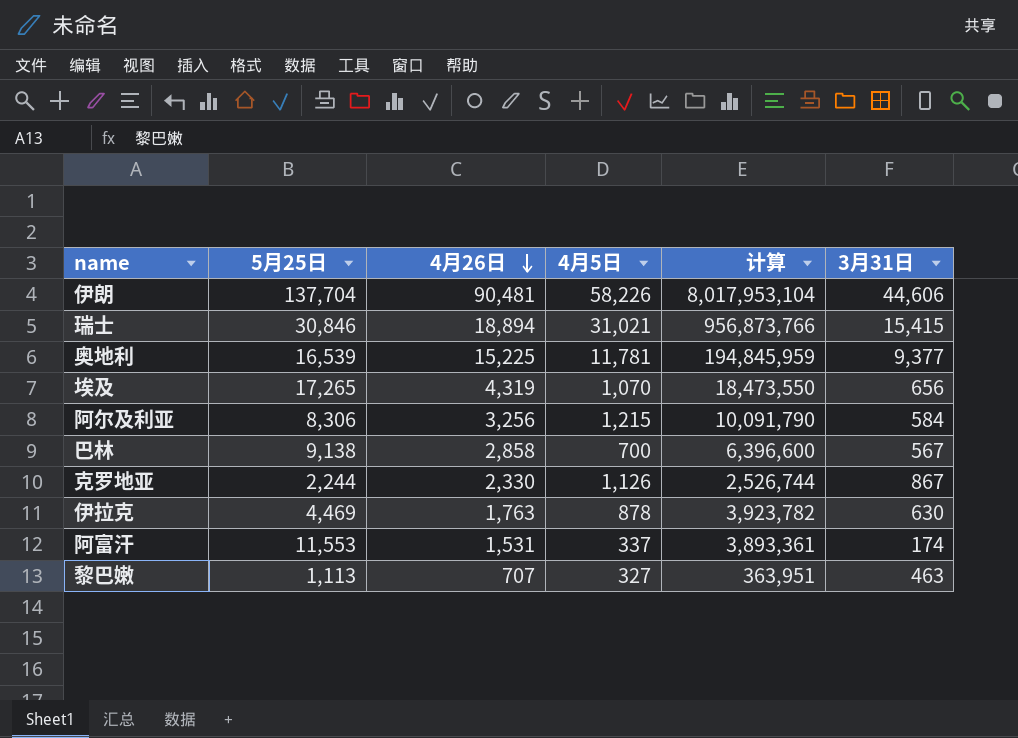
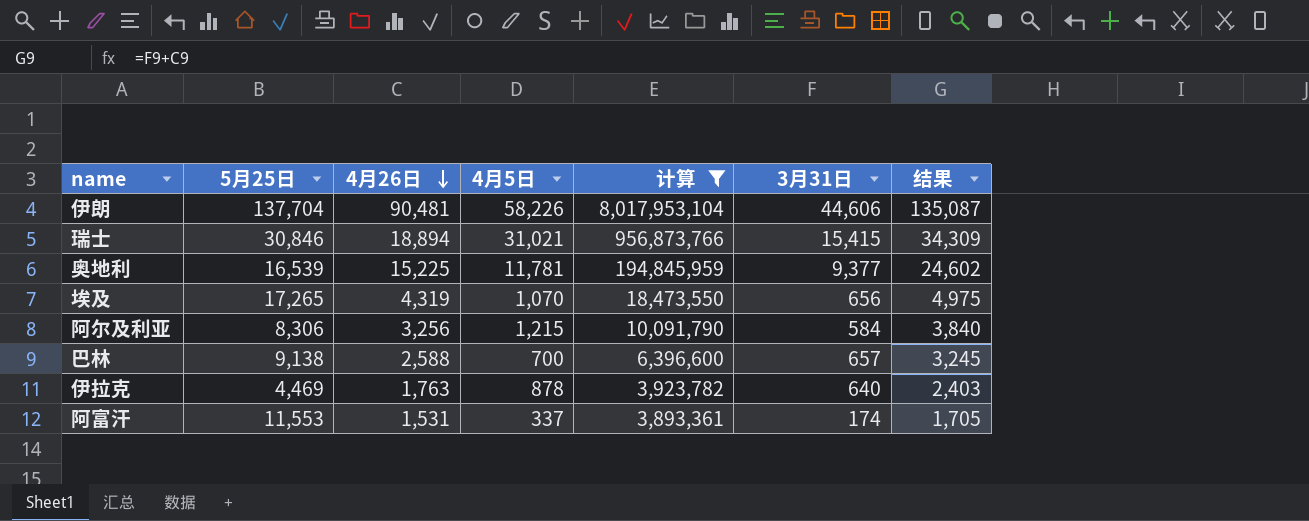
filter: none -> 计算 >= 3,893,361
column 结果 | formula: none -> [4月26日] + [3月31日]
巴林 | 4月26日: 2,858 -> 2,588
巴林 | 3月31日: 567 -> 657
伊拉克 | 3月31日: 630 -> 640

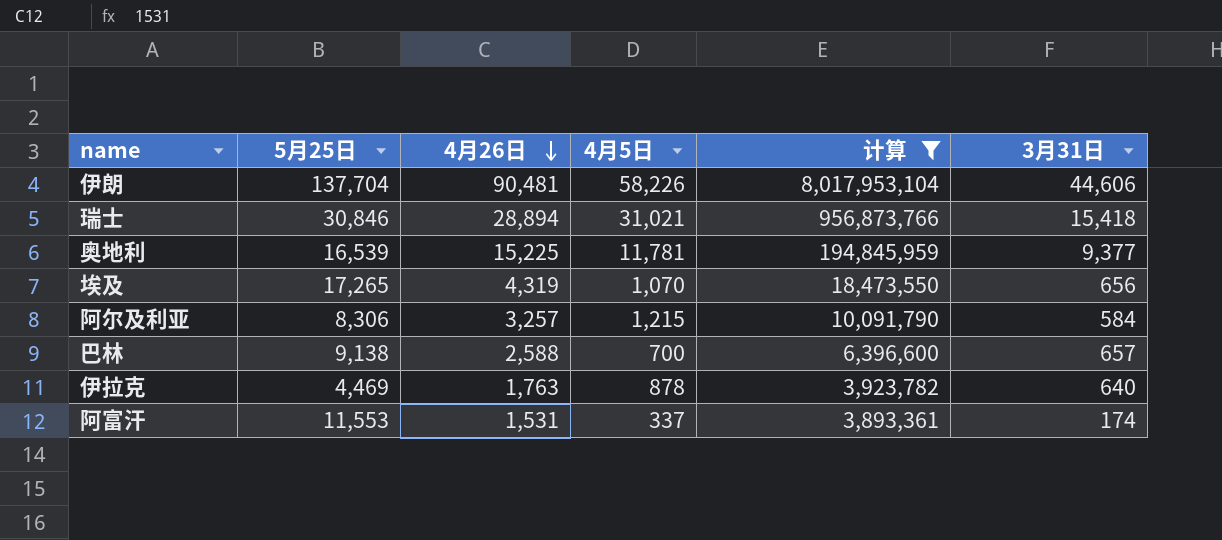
column 结果 | formula: [4月26日] + [3月31日] -> none
瑞士 | 4月26日: 18,894 -> 28,894
瑞士 | 3月31日: 15,415 -> 15,418
阿尔及利亚 | 4月26日: 3,256 -> 3,257

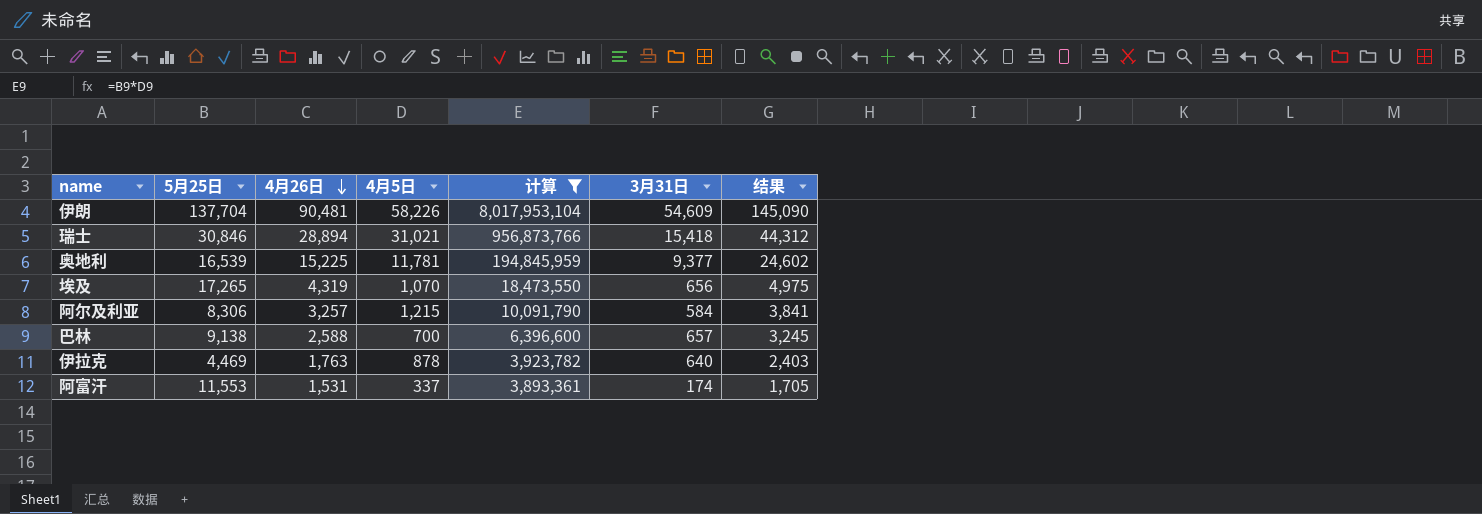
column 结果 | formula: none -> [4月26日] + [3月31日]
伊朗 | 3月31日: 44,606 -> 54,609

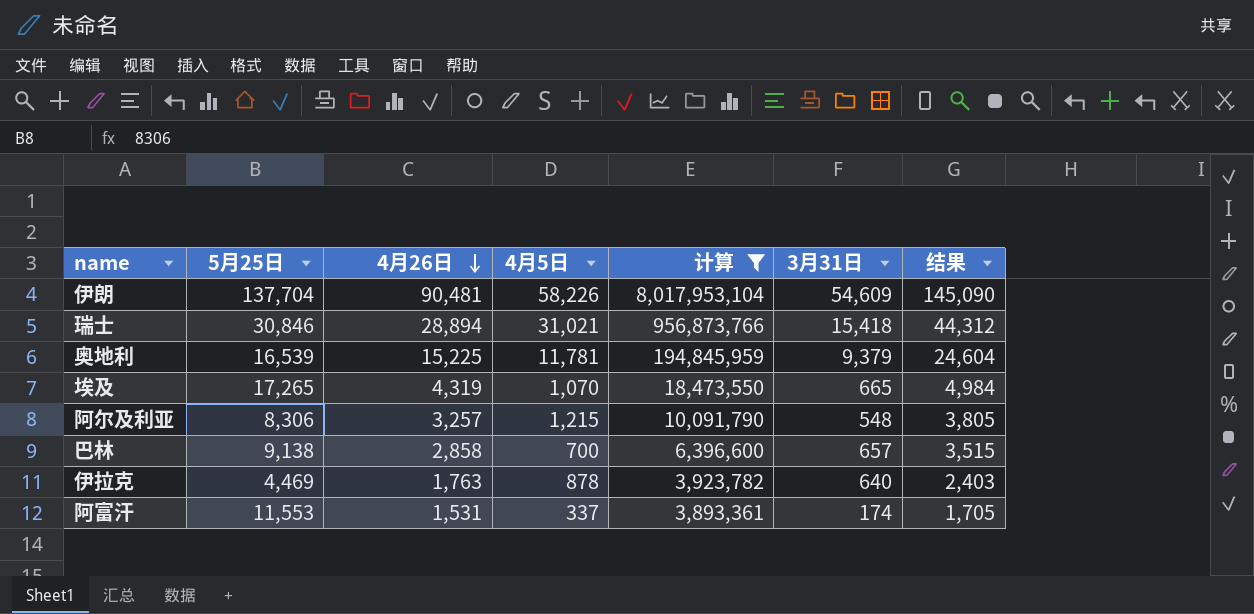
奥地利 | 3月31日: 9,377 -> 9,379
奥地利 | 结果: 24,602 -> 24,604
埃及 | 3月31日: 656 -> 665
埃及 | 结果: 4,975 -> 4,984
阿尔及利亚 | 3月31日: 584 -> 548
阿尔及利亚 | 结果: 3,841 -> 3,805
巴林 | 4月26日: 2,588 -> 2,858
巴林 | 结果: 3,245 -> 3,515

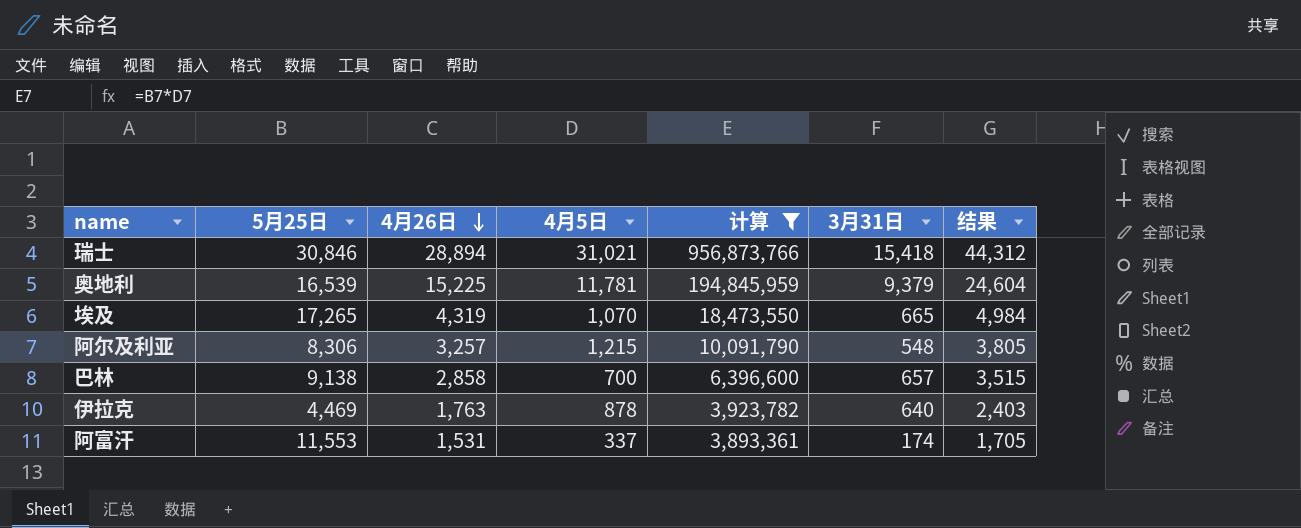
row 伊朗: 137,704 | 90,481 | 58,226 | 8,017,953,104 | 54,609 | 145,090 -> none

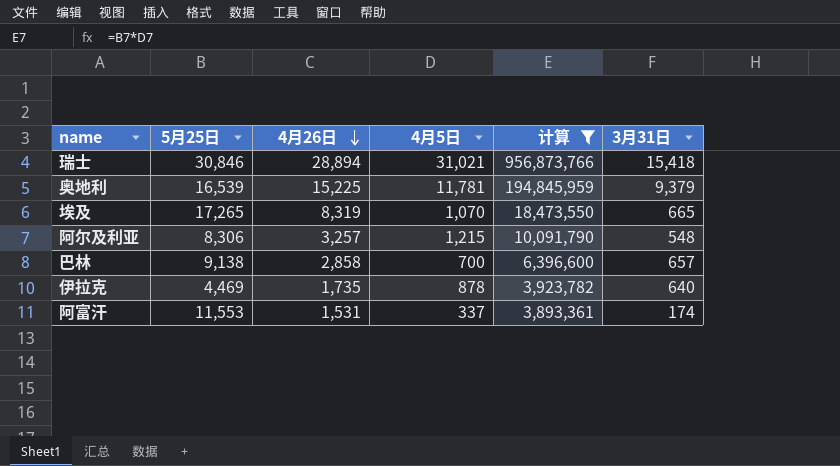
column 结果 | formula: [4月26日] + [3月31日] -> none
埃及 | 4月26日: 4,319 -> 8,319
伊拉克 | 4月26日: 1,763 -> 1,735

